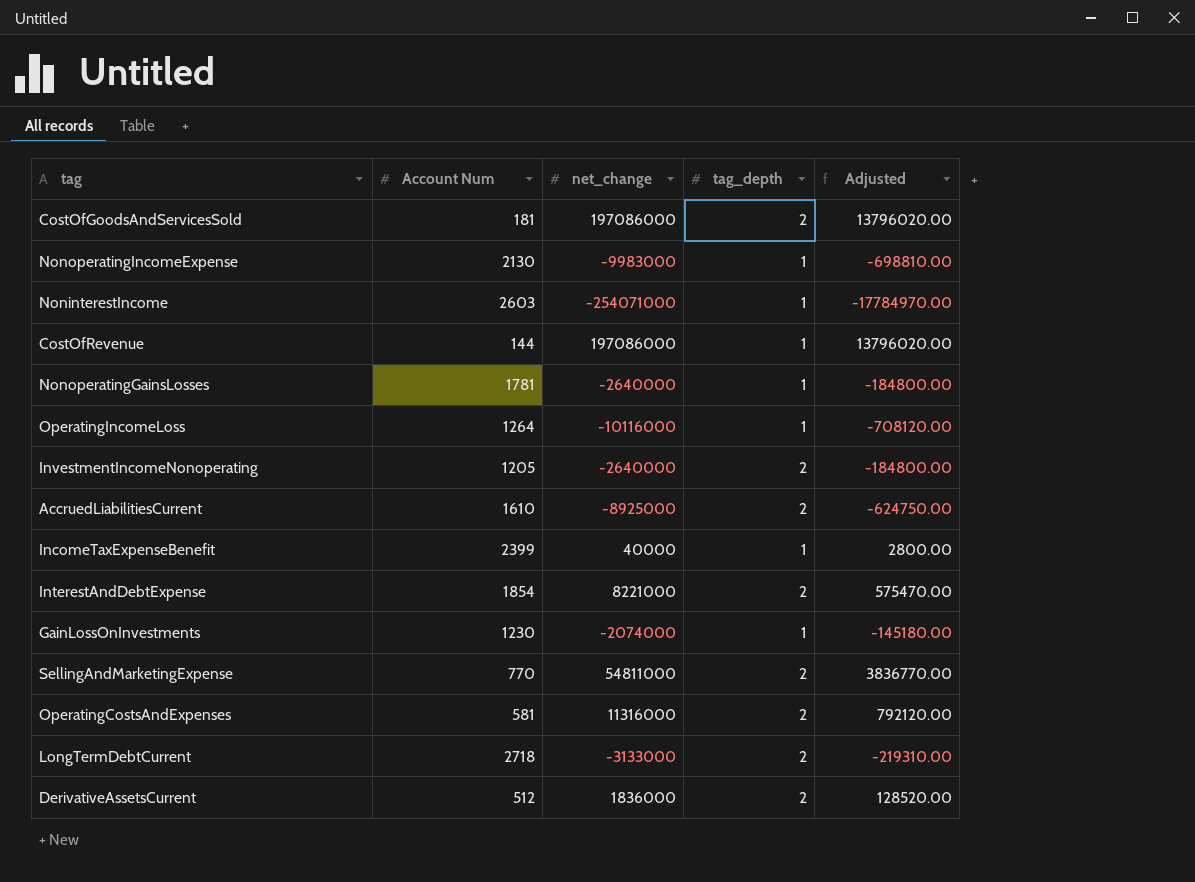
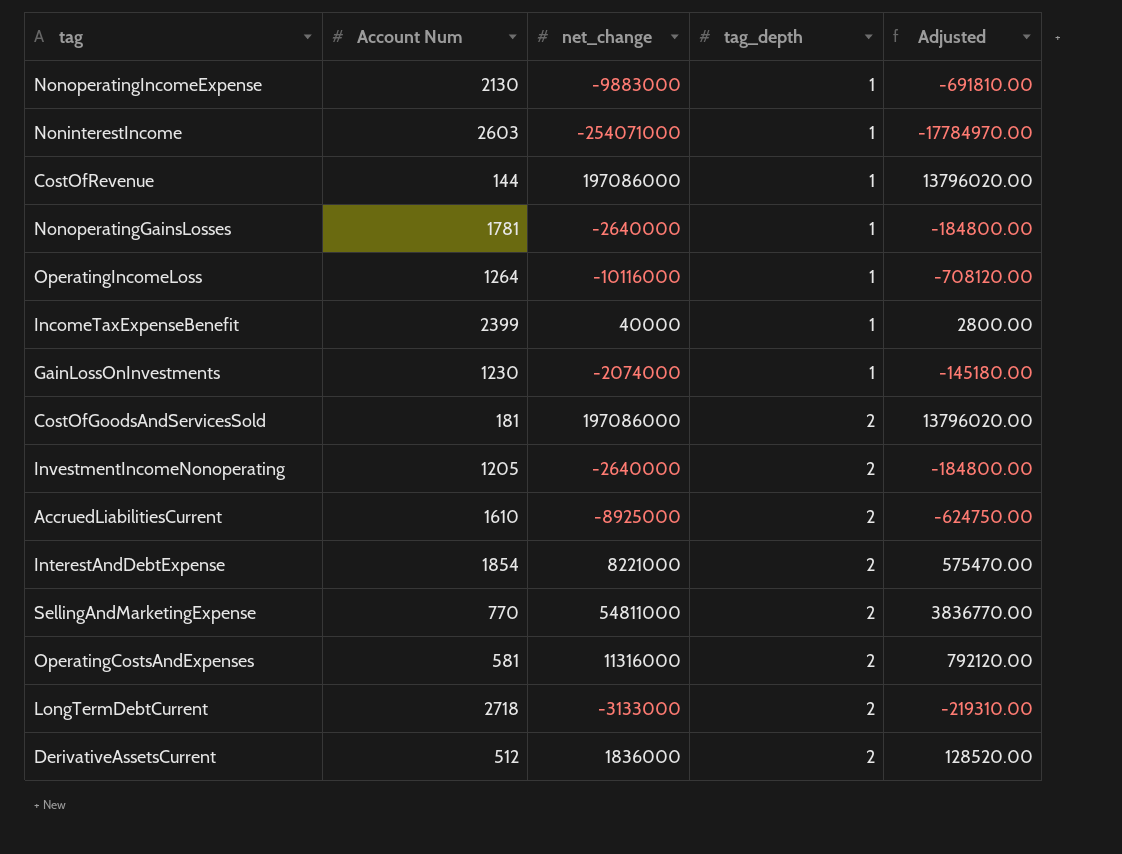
row order: none -> tag_depth ascending
NonoperatingIncomeExpense | net_change: -9983000 -> -9883000
NonoperatingIncomeExpense | Adjusted: -698810.00 -> -691810.00

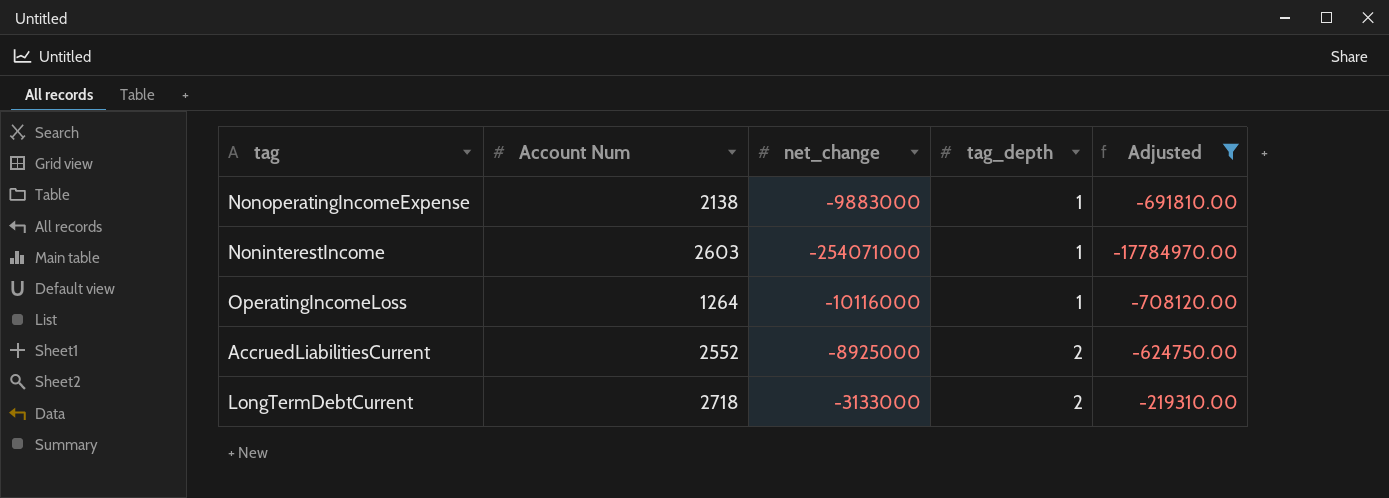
filter: none -> Adjusted <= -219310.00
NonoperatingIncomeExpense | Account Num: 2130 -> 2138
AccruedLiabilitiesCurrent | Account Num: 1610 -> 2552

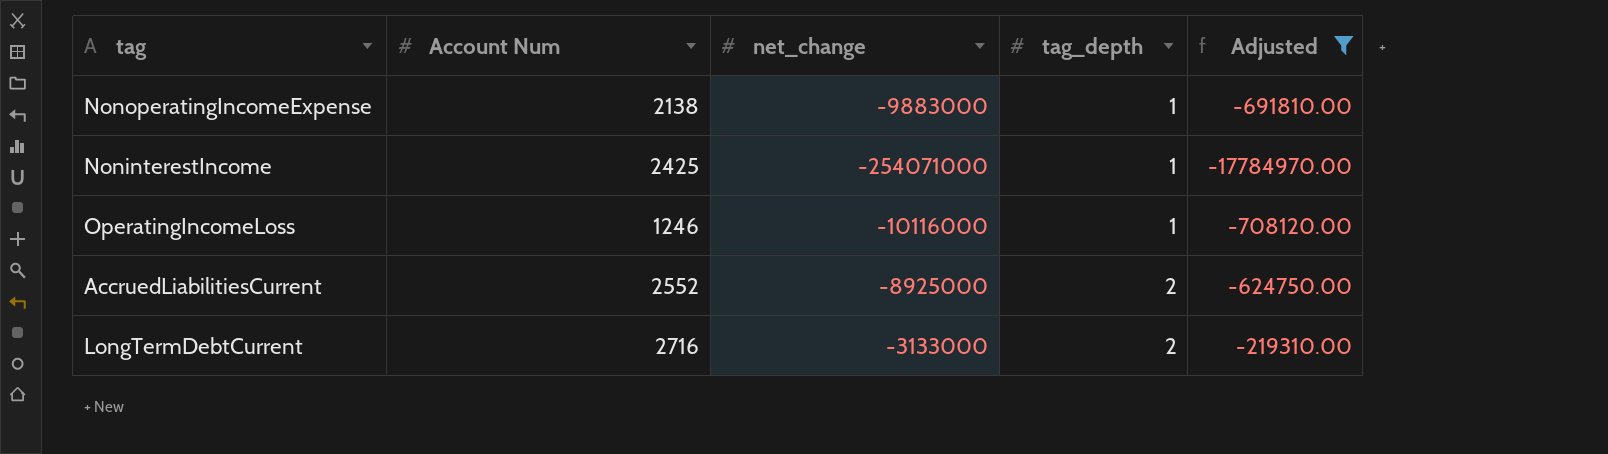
NoninterestIncome | Account Num: 2603 -> 2425
OperatingIncomeLoss | Account Num: 1264 -> 1246
LongTermDebtCurrent | Account Num: 2718 -> 2716

